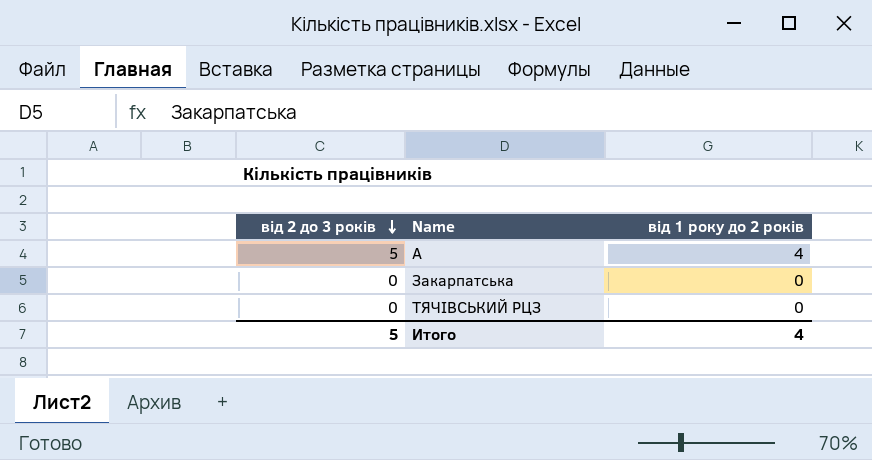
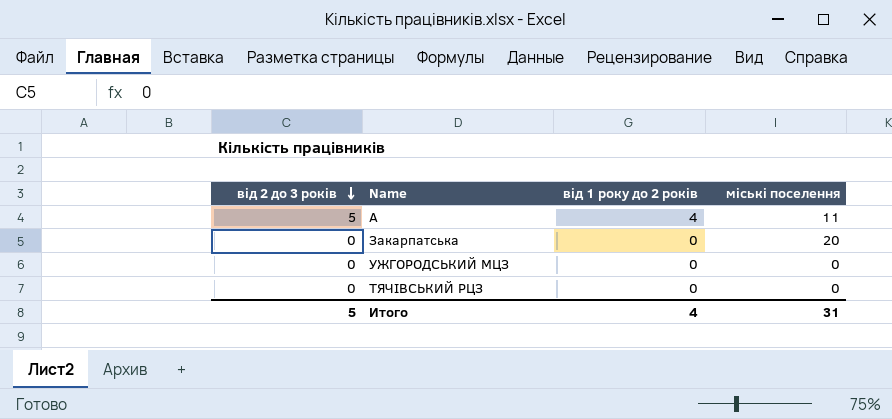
column міські поселення | position: none -> 4
row УЖГОРОДСЬКИЙ МЦЗ: none -> 0 | 0 | 0

